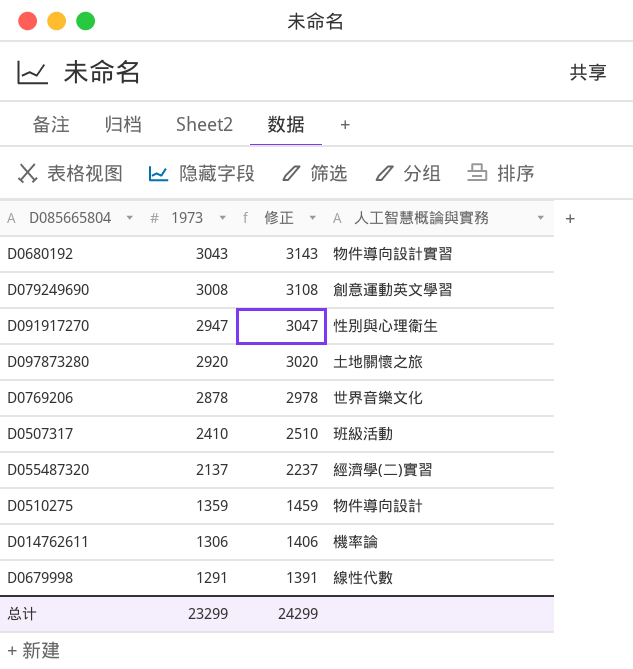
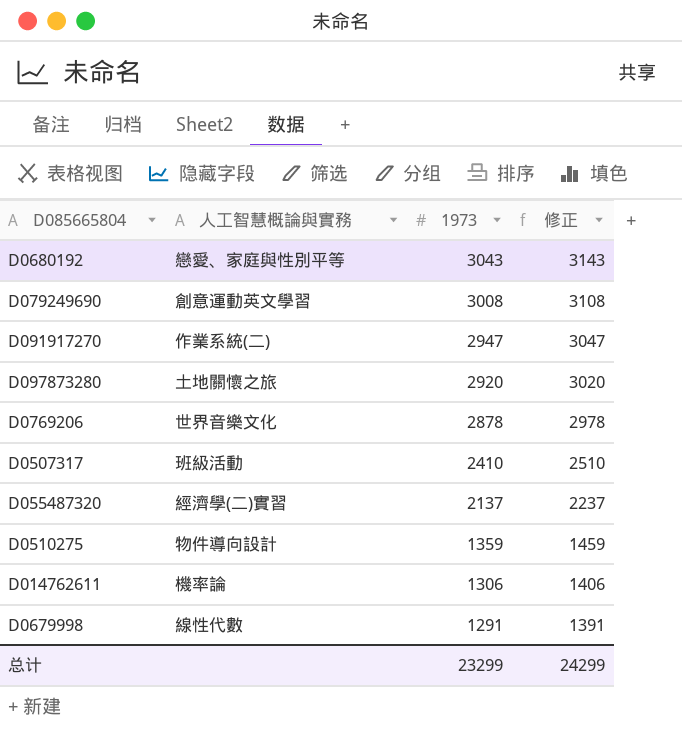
column 人工智慧概論與實務 | position: 4 -> 2
D0680192 | 人工智慧概論與實務: 物件導向設計實習 -> 戀愛、家庭與性別平等
D091917270 | 人工智慧概論與實務: 性別與心理衛生 -> 作業系統(二)

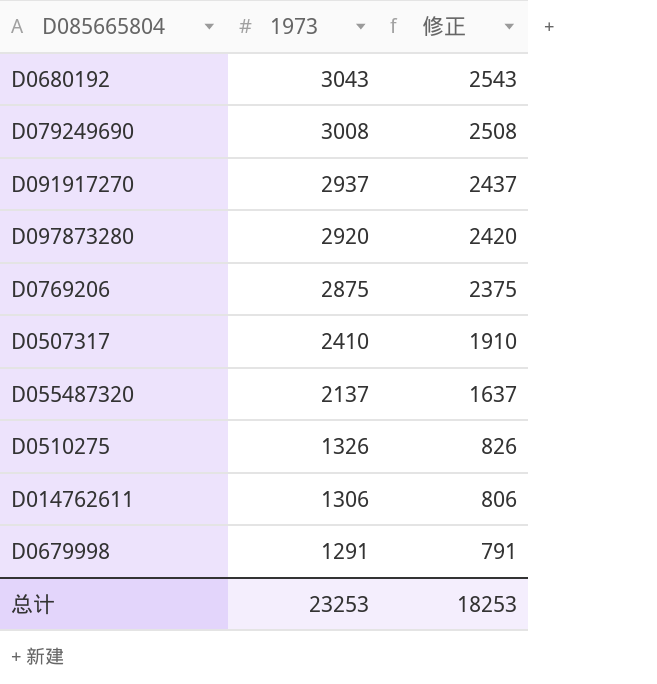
column 人工智慧概論與實務 | position: 2 -> none
column 修正 | formula: [1973] + 100 -> [1973] - 500
D091917270 | 1973: 2947 -> 2937
D0769206 | 1973: 2878 -> 2875
D0510275 | 1973: 1359 -> 1326
总计 | 1973: 23299 -> 23253
总计 | 修正: 24299 -> 18253

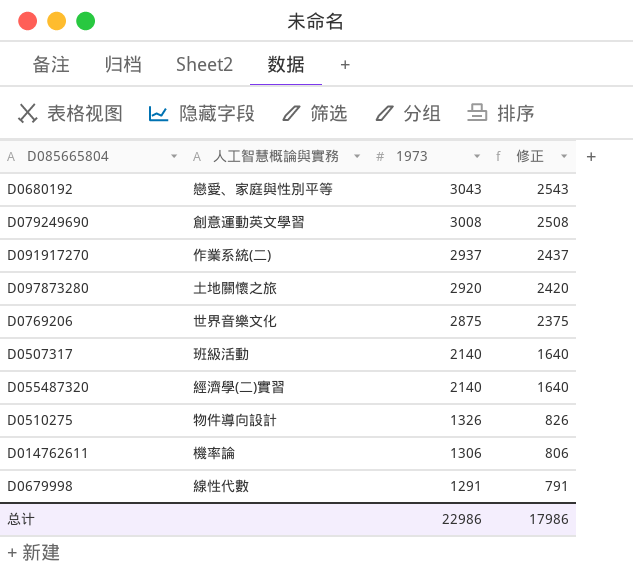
column 人工智慧概論與實務 | position: none -> 2
D0507317 | 1973: 2410 -> 2140
D0507317 | 修正: 1910 -> 1640
D055487320 | 1973: 2137 -> 2140
D055487320 | 修正: 1637 -> 1640
总计 | 1973: 23253 -> 22986
总计 | 修正: 18253 -> 17986

